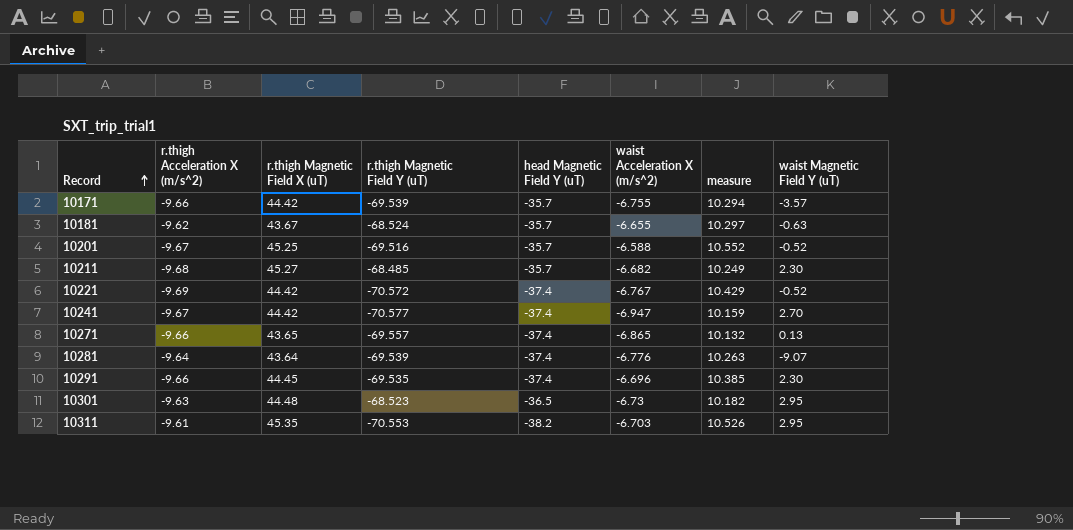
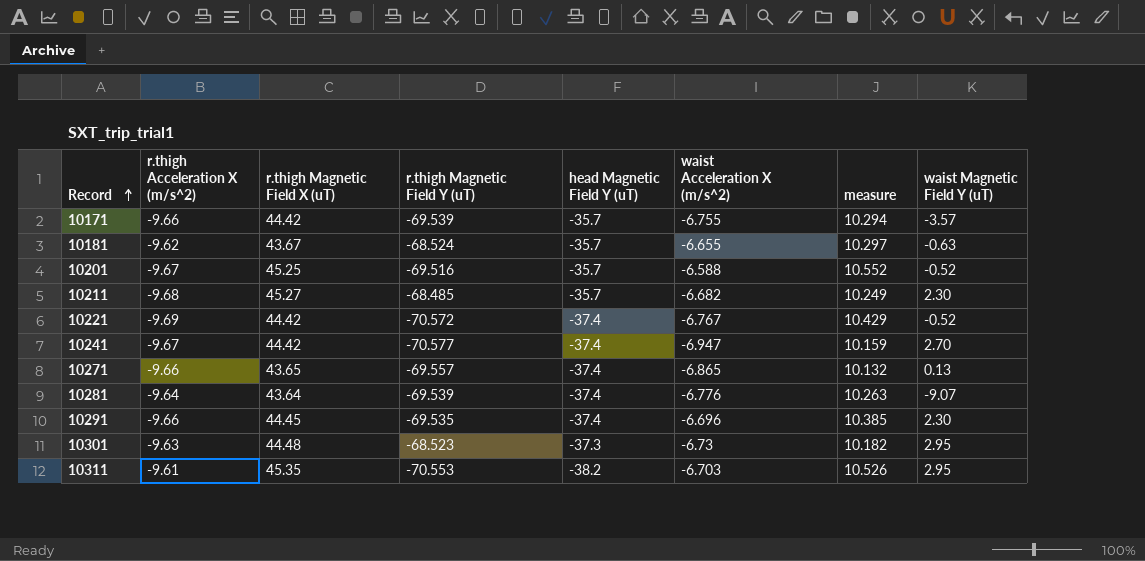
10301 | head Magnetic Field Y (uT): -36.5 -> -37.3

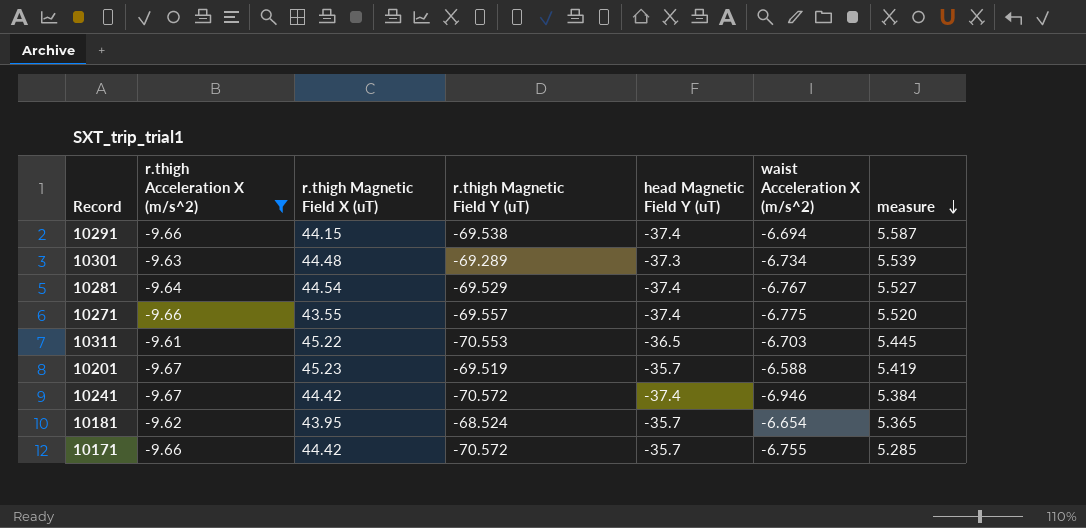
filter: none -> r.thigh Acceleration X (m/s^2) >= -9.67
row order: Record ascending -> measure descending
column waist Magnetic Field Y (uT) | position: 8 -> none
column measure | formula: [r.thigh Magnetic Field Y (uT)] / [waist Acceleration X (m/s^2)] -> [head Magnetic Field Y (uT)] / [waist Acceleration X (m/s^2)]
10291 | r.thigh Magnetic Field X (uT): 44.45 -> 44.15
10291 | r.thigh Magnetic Field Y (uT): -69.535 -> -69.538
10291 | waist Acceleration X (m/s^2): -6.696 -> -6.694
10301 | r.thigh Magnetic Field Y (uT): -68.523 -> -69.289
10301 | waist Acceleration X (m/s^2): -6.73 -> -6.734
10281 | r.thigh Magnetic Field X (uT): 43.64 -> 44.54
10281 | r.thigh Magnetic Field Y (uT): -69.539 -> -69.529
10281 | waist Acceleration X (m/s^2): -6.776 -> -6.767
10271 | r.thigh Magnetic Field X (uT): 43.65 -> 43.55
10271 | waist Acceleration X (m/s^2): -6.865 -> -6.775
10311 | r.thigh Magnetic Field X (uT): 45.35 -> 45.22
10311 | head Magnetic Field Y (uT): -38.2 -> -36.5
10201 | r.thigh Magnetic Field X (uT): 45.25 -> 45.23
10201 | r.thigh Magnetic Field Y (uT): -69.516 -> -69.519
10241 | r.thigh Magnetic Field Y (uT): -70.577 -> -70.572
10241 | waist Acceleration X (m/s^2): -6.947 -> -6.946
10181 | r.thigh Magnetic Field X (uT): 43.67 -> 43.95
10181 | waist Acceleration X (m/s^2): -6.655 -> -6.654
10171 | r.thigh Magnetic Field Y (uT): -69.539 -> -70.572

